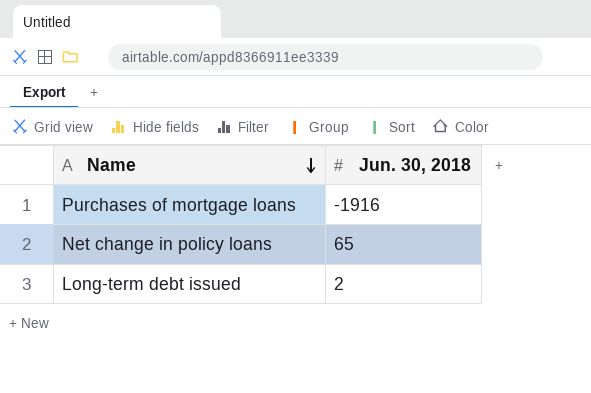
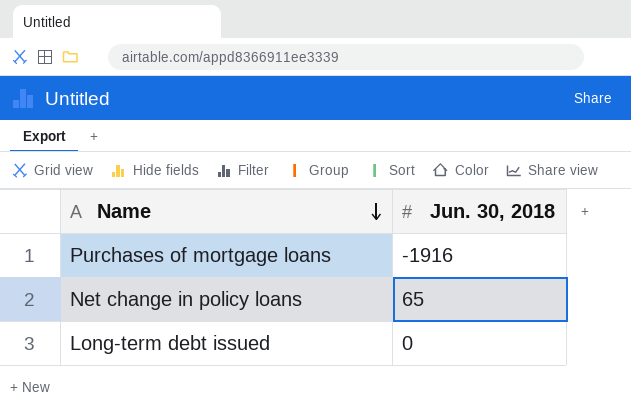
Long-term debt issued | Jun. 30, 2018: 2 -> 0

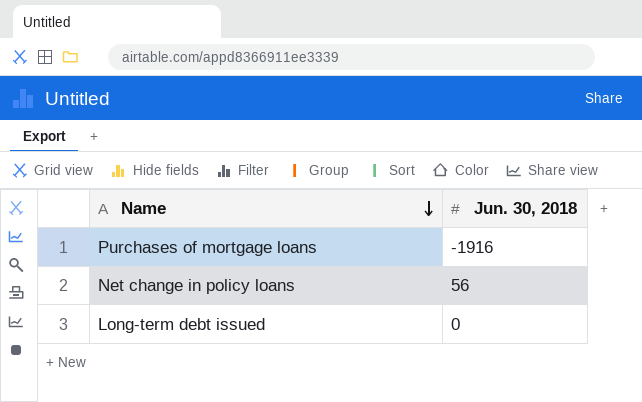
Net change in policy loans | Jun. 30, 2018: 65 -> 56

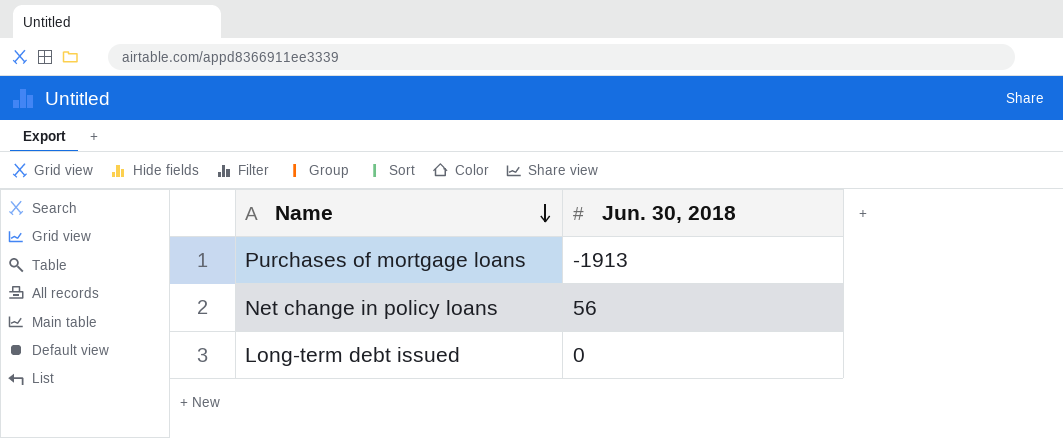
Purchases of mortgage loans | Jun. 30, 2018: -1916 -> -1913

